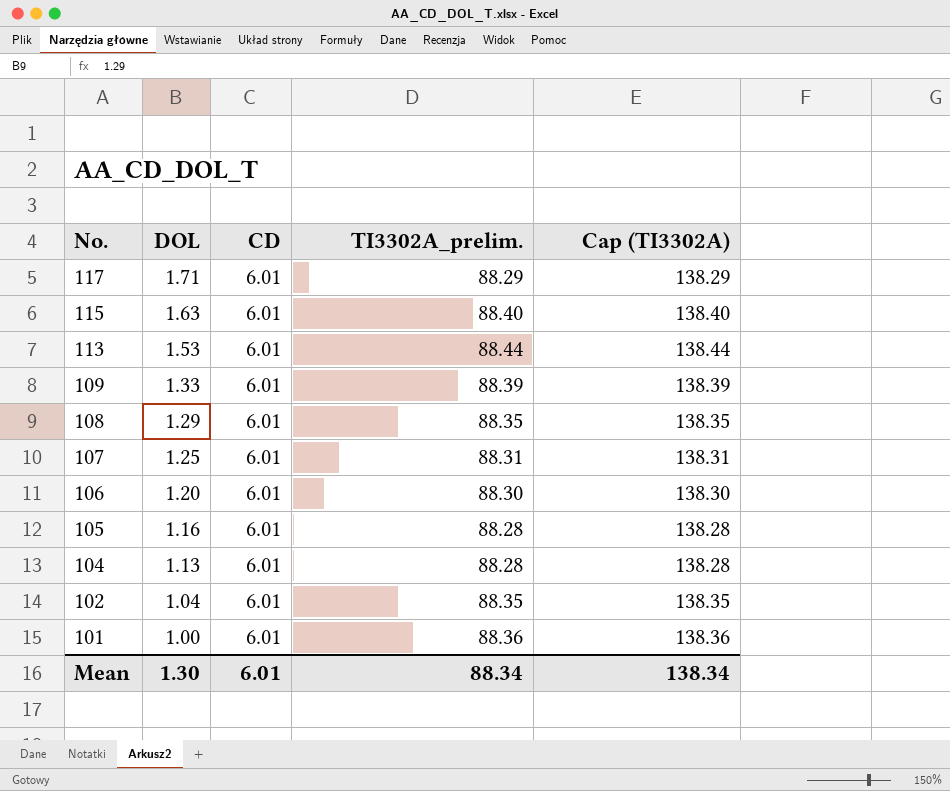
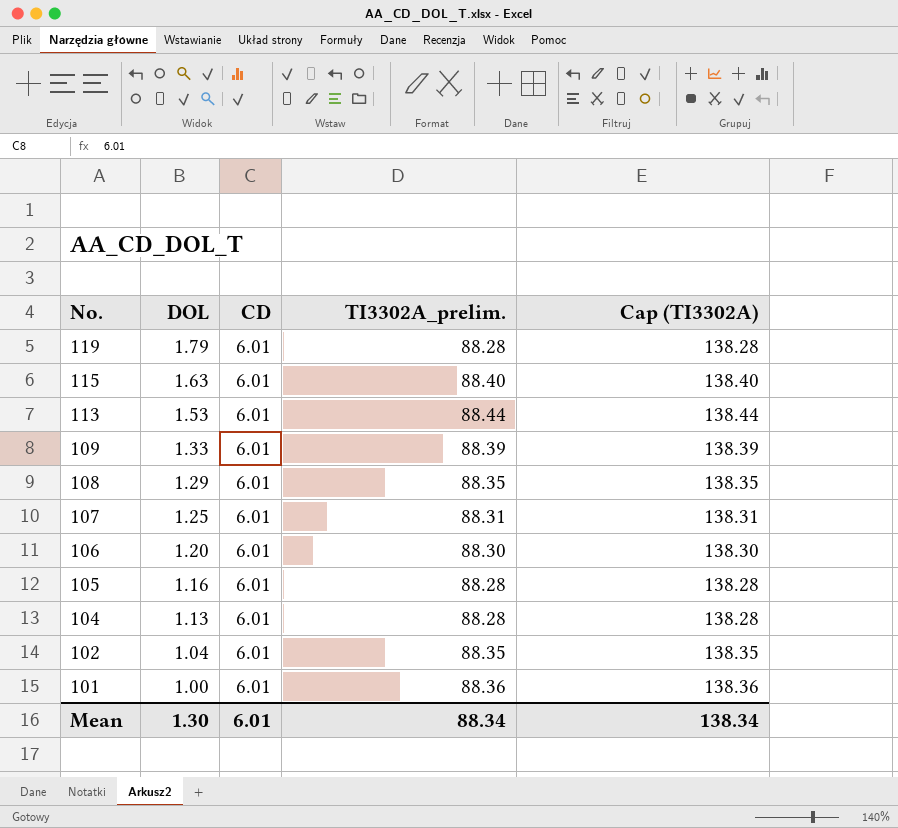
row 117: 1.71 | 6.01 | 88.29 | 138.29 -> none
row 119: none -> 1.79 | 6.01 | 88.28 | 138.28

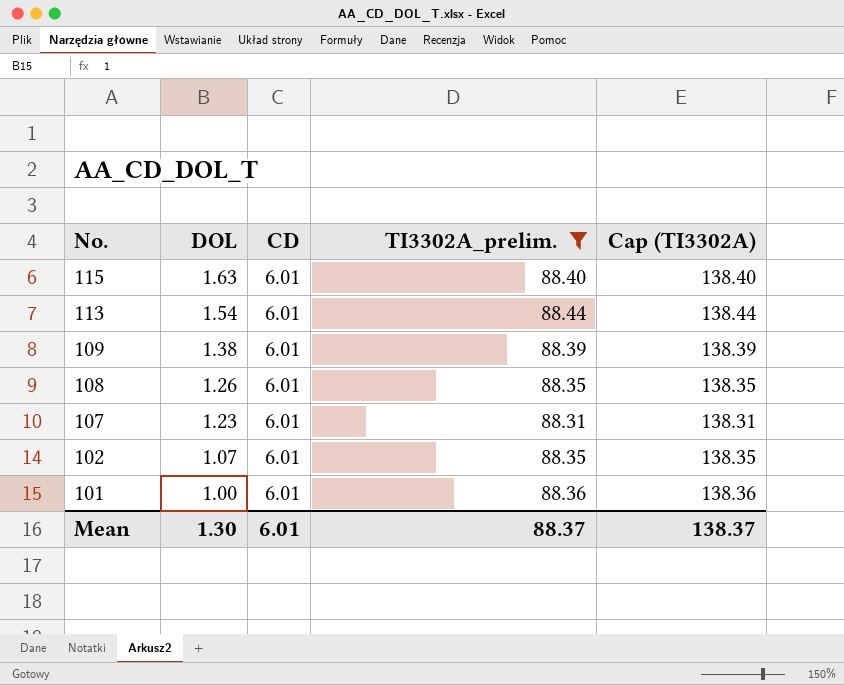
filter: none -> TI3302A_prelim. >= 88.31
113 | DOL: 1.53 -> 1.54
109 | DOL: 1.33 -> 1.38
108 | DOL: 1.29 -> 1.26
107 | DOL: 1.25 -> 1.23
102 | DOL: 1.04 -> 1.07
Mean | TI3302A_prelim.: 88.34 -> 88.37
Mean | Cap (TI3302A): 138.34 -> 138.37

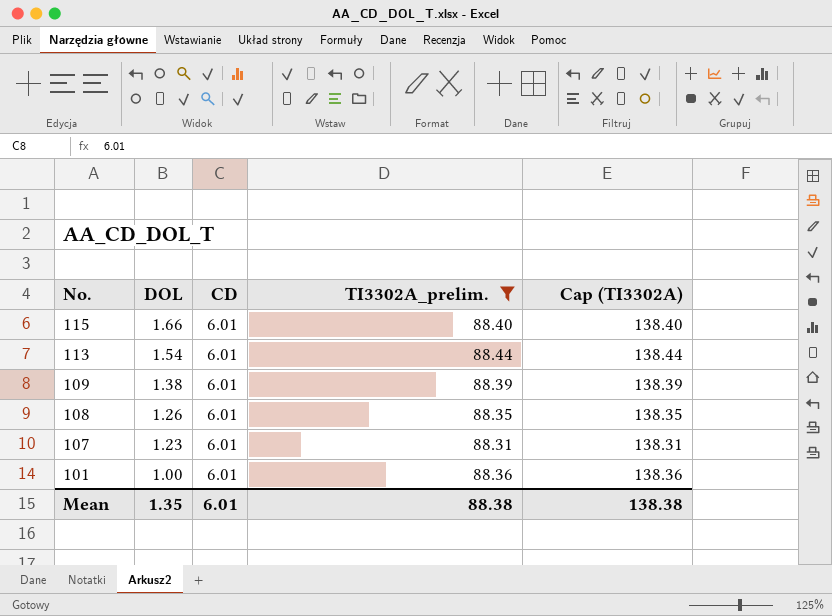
row 102: 1.07 | 6.01 | 88.35 | 138.35 -> none
115 | DOL: 1.63 -> 1.66
Mean | DOL: 1.30 -> 1.35
Mean | TI3302A_prelim.: 88.37 -> 88.38
Mean | Cap (TI3302A): 138.37 -> 138.38

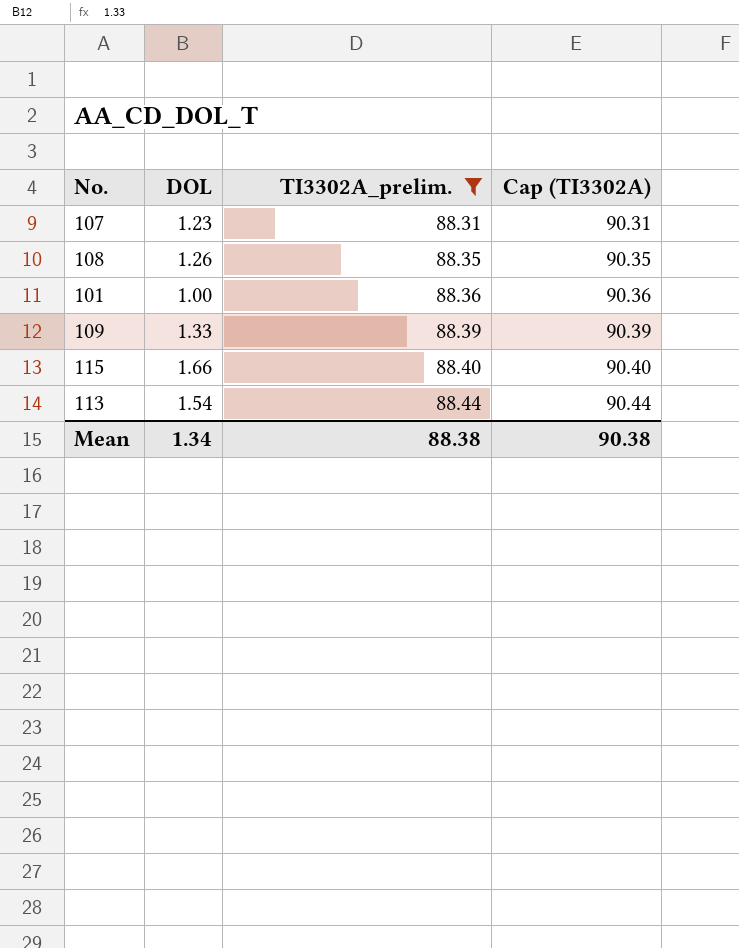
row order: No. descending -> TI3302A_prelim. ascending
column CD | position: 3 -> none
column Cap (TI3302A) | formula: [TI3302A_prelim.] + 50 -> [TI3302A_prelim.] + 2
109 | DOL: 1.38 -> 1.33
Mean | DOL: 1.35 -> 1.34
Mean | Cap (TI3302A): 138.38 -> 90.38

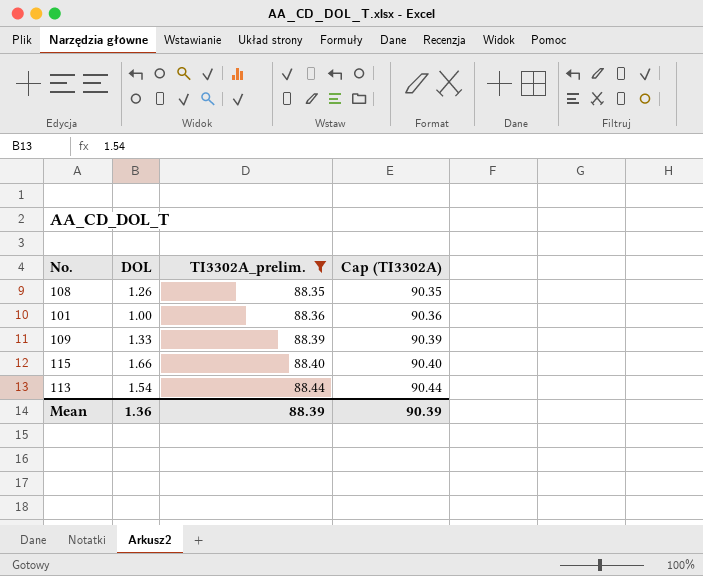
row 107: 1.23 | 88.31 | 90.31 -> none
Mean | DOL: 1.34 -> 1.36
Mean | TI3302A_prelim.: 88.38 -> 88.39
Mean | Cap (TI3302A): 90.38 -> 90.39

